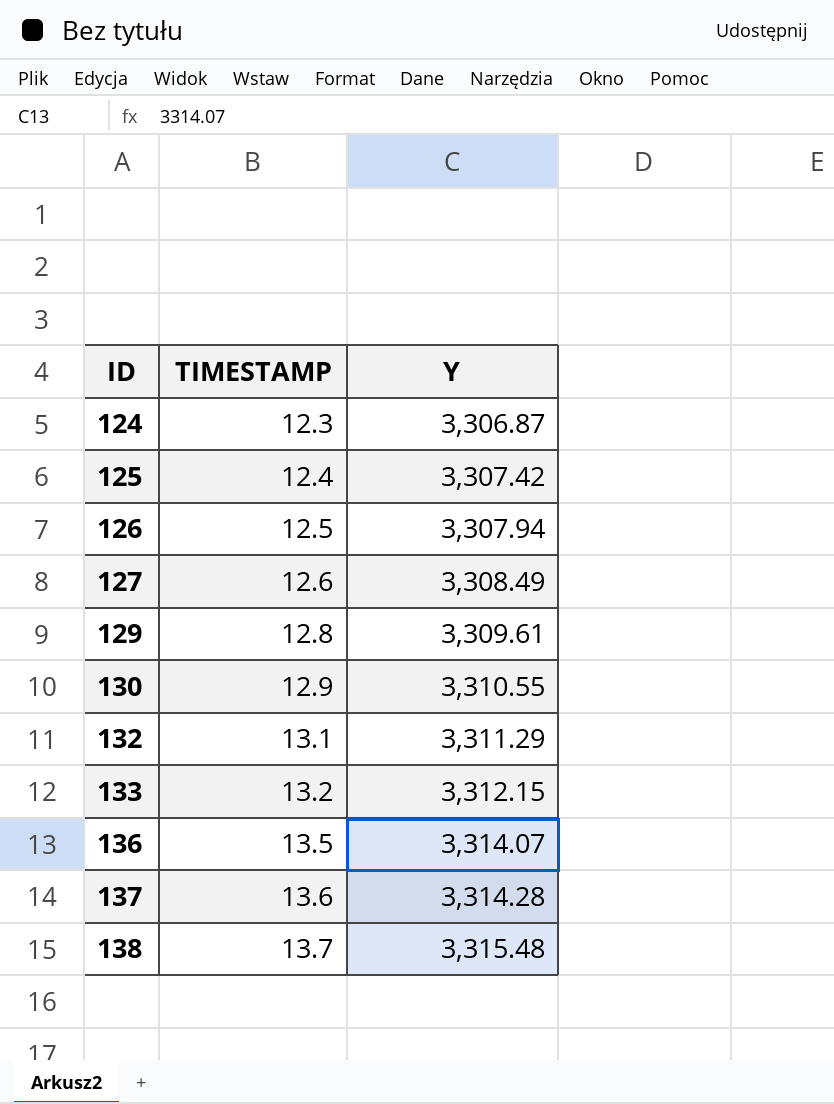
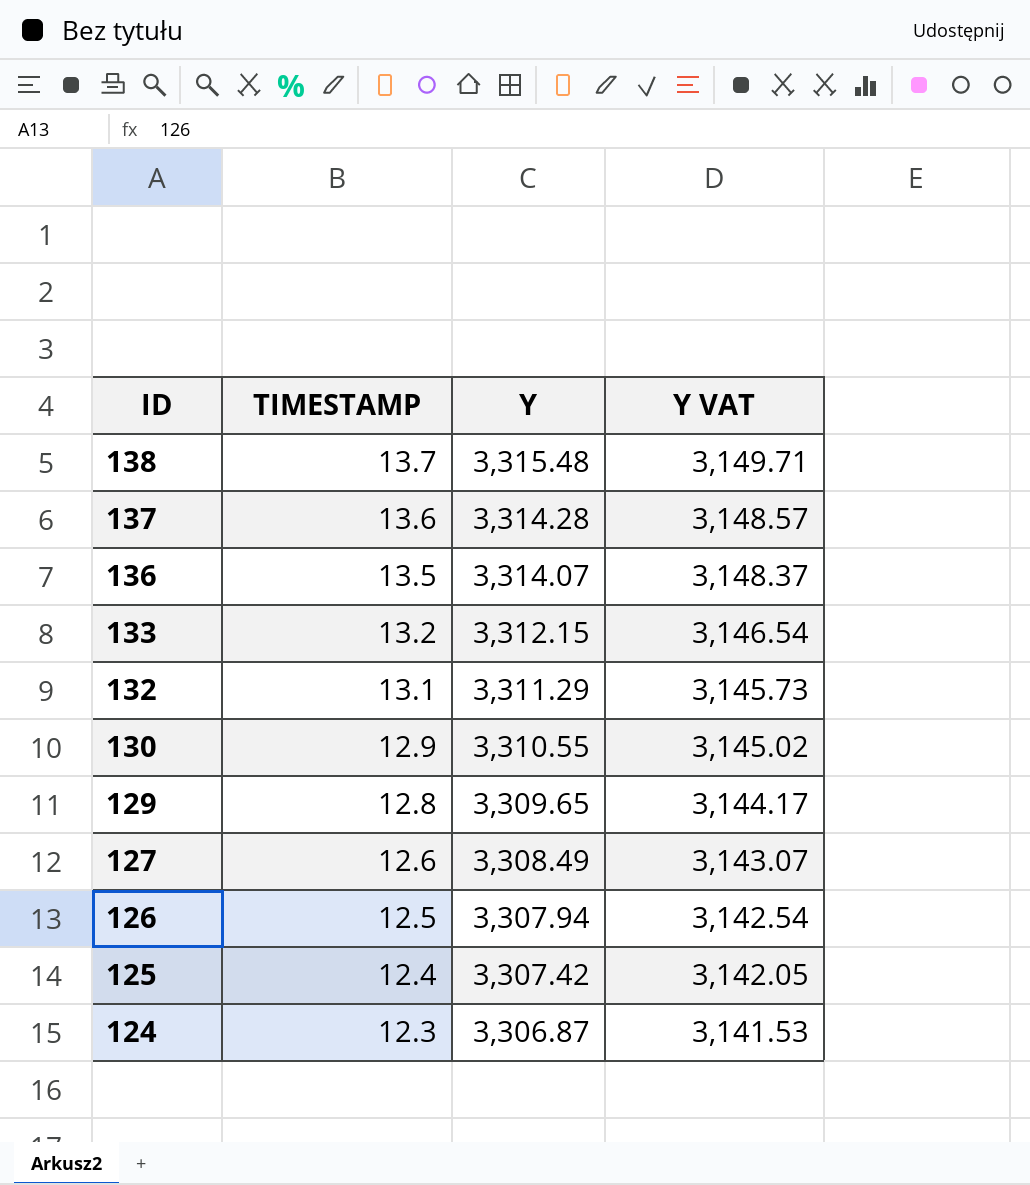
row order: ID ascending -> ID descending
column Y VAT | formula: none -> [Y] * 0.95
129 | Y: 3,309.61 -> 3,309.65

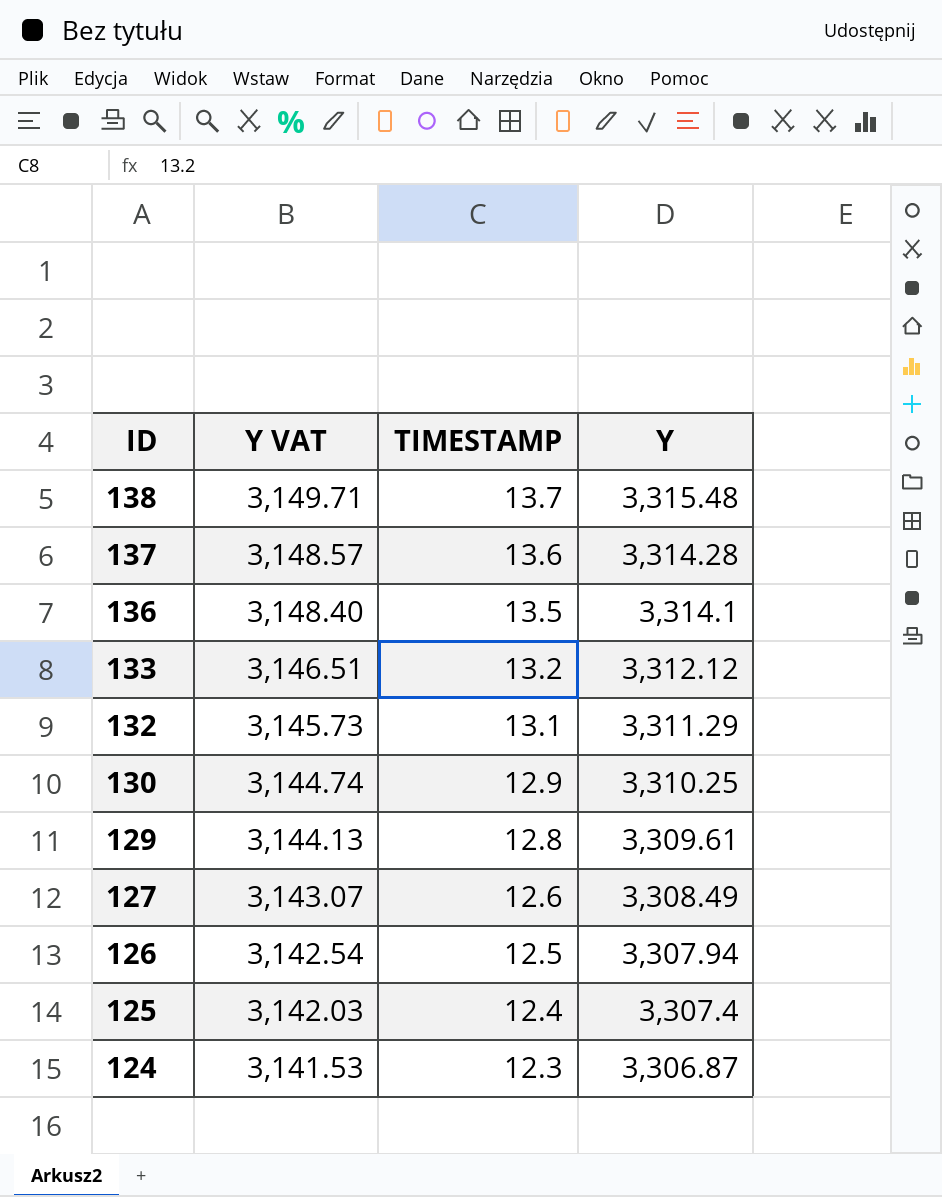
column Y VAT | position: 4 -> 2
136 | Y VAT: 3,148.37 -> 3,148.40
136 | Y: 3,314.07 -> 3,314.1
133 | Y VAT: 3,146.54 -> 3,146.51
133 | Y: 3,312.15 -> 3,312.12
130 | Y VAT: 3,145.02 -> 3,144.74
130 | Y: 3,310.55 -> 3,310.25
129 | Y VAT: 3,144.17 -> 3,144.13
129 | Y: 3,309.65 -> 3,309.61
125 | Y VAT: 3,142.05 -> 3,142.03
125 | Y: 3,307.42 -> 3,307.4

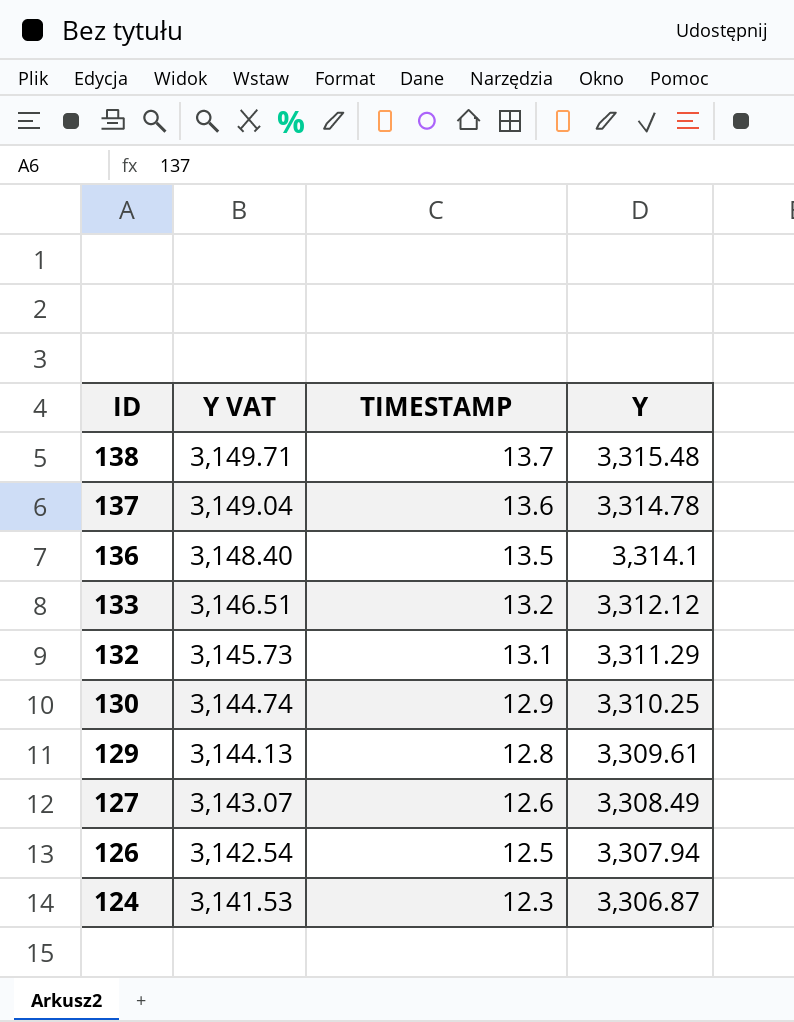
row 125: 3,142.03 | 12.4 | 3,307.4 -> none
137 | Y VAT: 3,148.57 -> 3,149.04
137 | Y: 3,314.28 -> 3,314.78

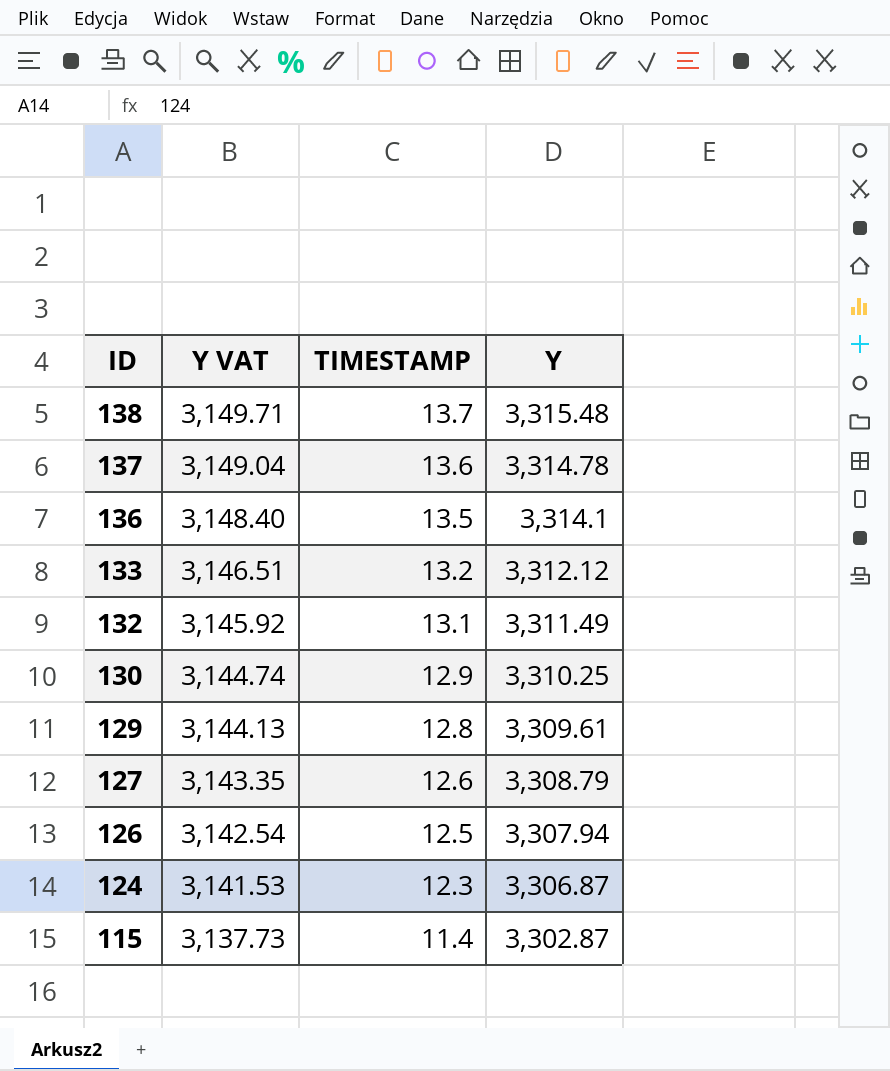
132 | Y VAT: 3,145.73 -> 3,145.92
132 | Y: 3,311.29 -> 3,311.49
127 | Y VAT: 3,143.07 -> 3,143.35
127 | Y: 3,308.49 -> 3,308.79
row 115: none -> 3,137.73 | 11.4 | 3,302.87

